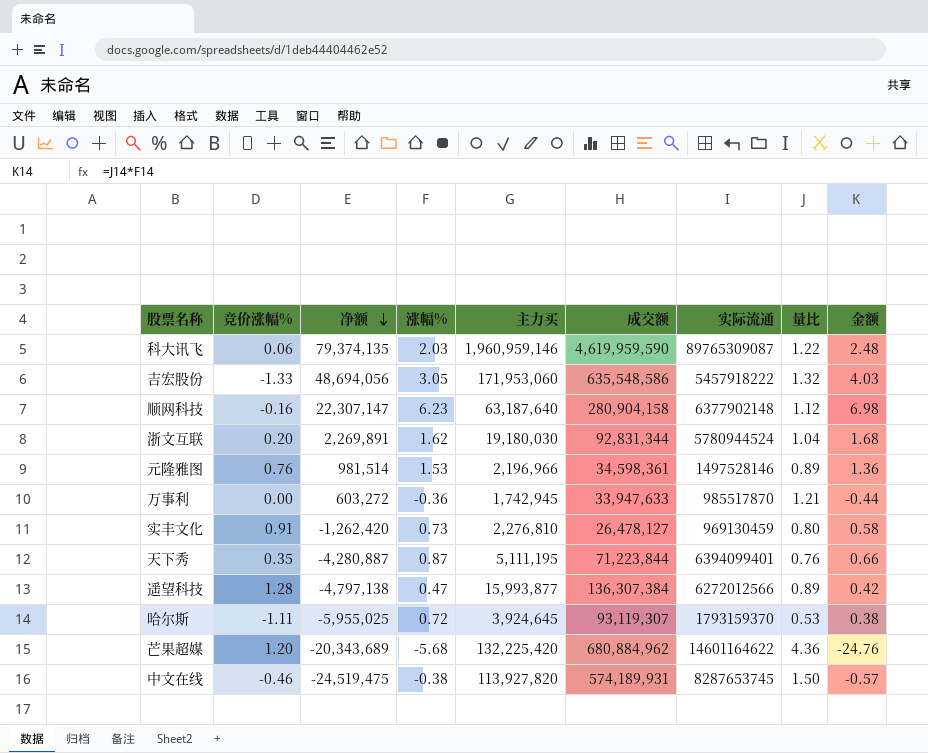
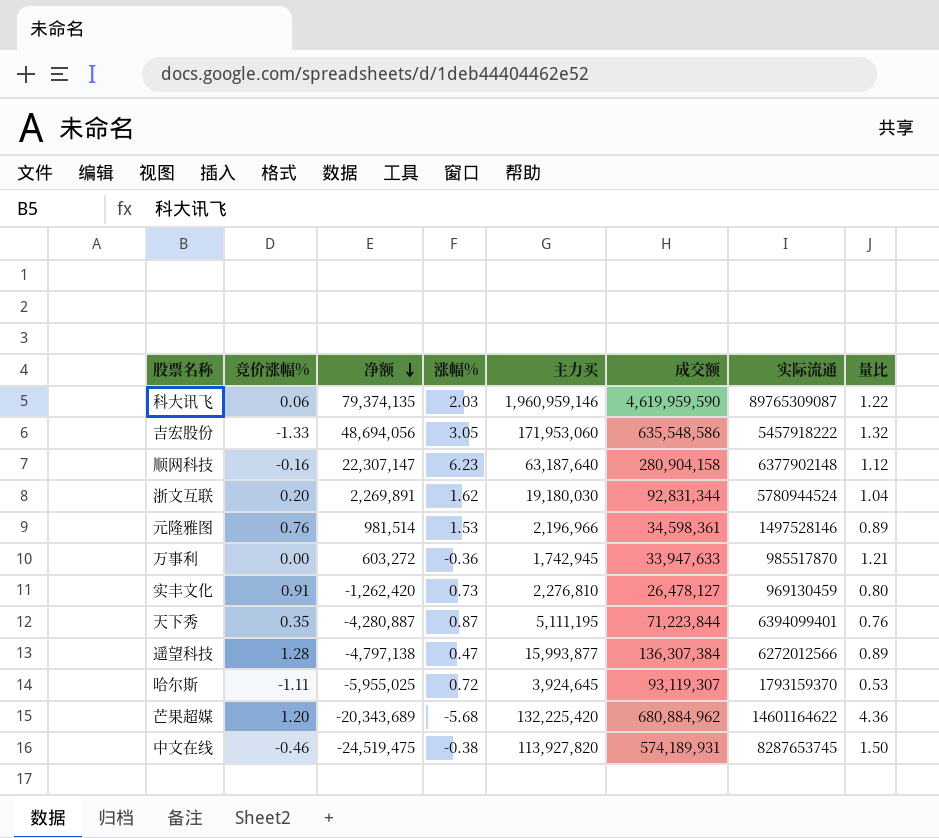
column 金额 | formula: [涨幅%] * [量比] -> none

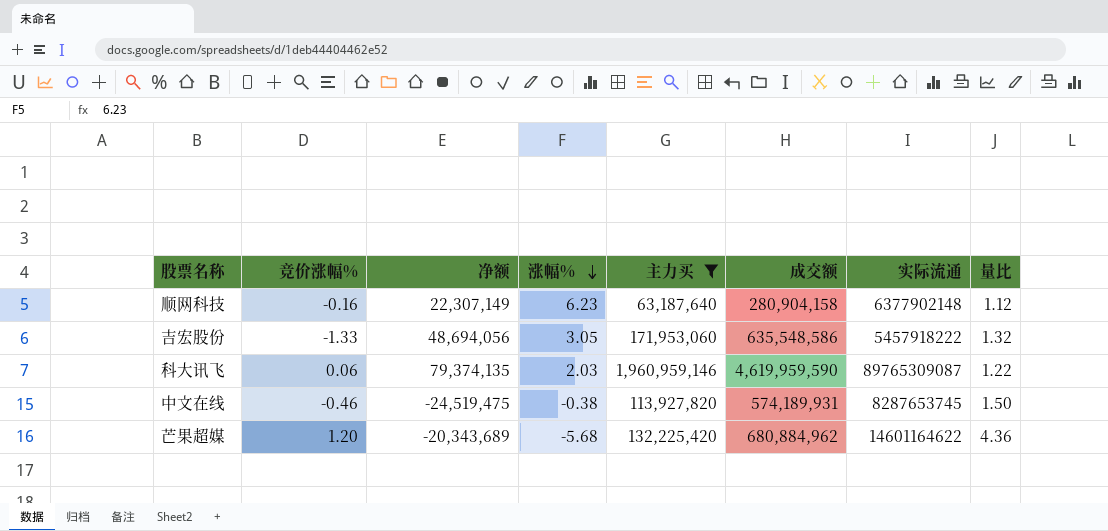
filter: none -> 主力买 >= 63,187,640
row order: 净额 descending -> 涨幅% descending
顺网科技 | 净额: 22,307,147 -> 22,307,149

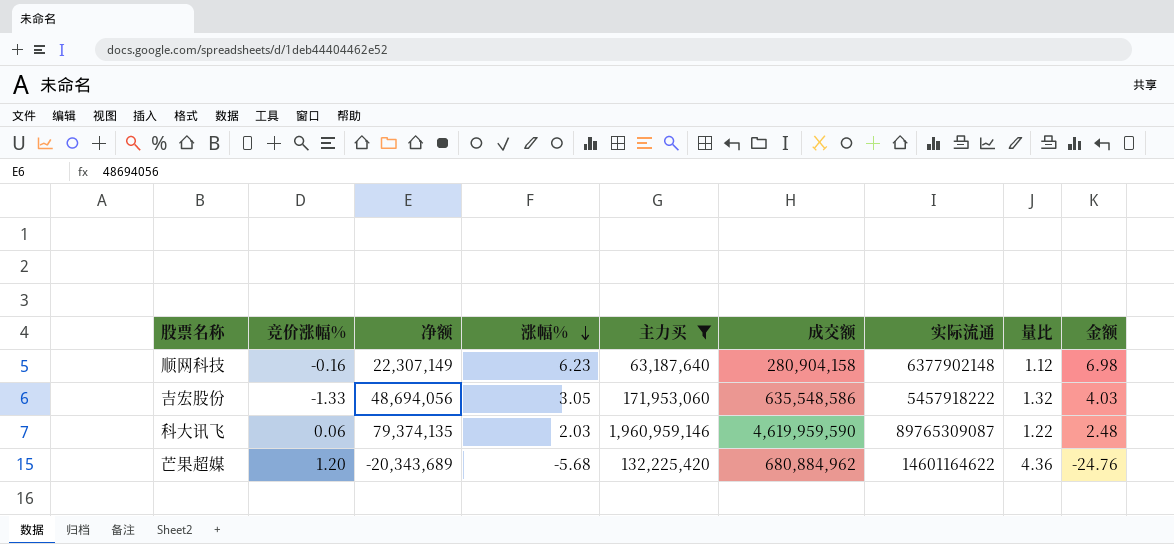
column 金额 | formula: none -> [涨幅%] * [量比]
row 中文在线: -0.46 | -24,519,475 | -0.38 | 113,927,820 | 574,189,931 | 8287653745 | 1.50 -> none

